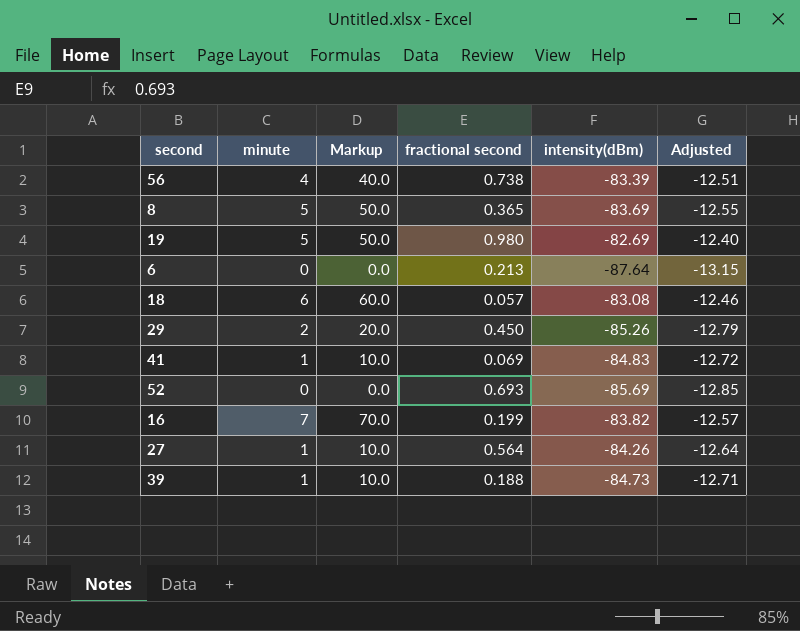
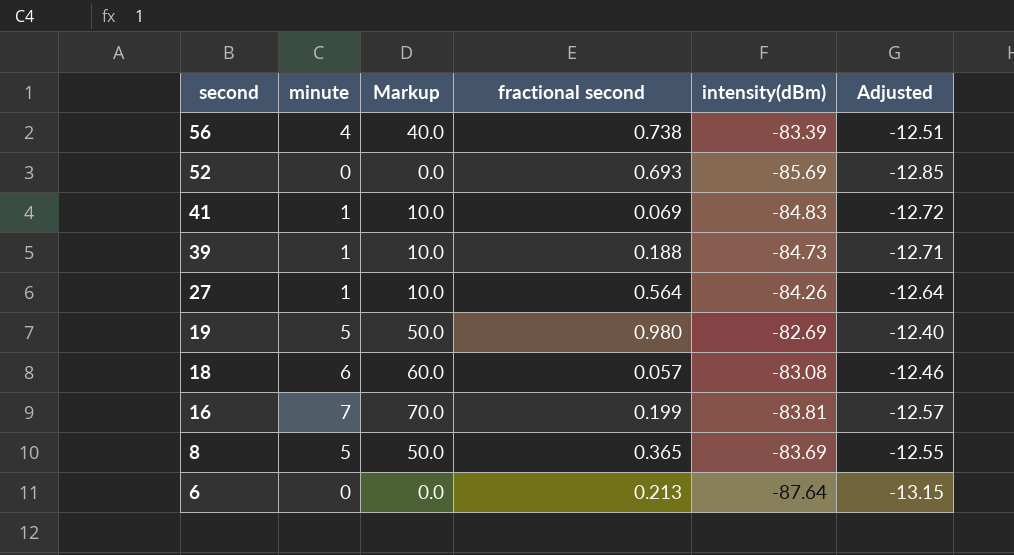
row order: none -> second descending
row 29: 2 | 20.0 | 0.450 | -85.26 | -12.79 -> none
16 | intensity(dBm): -83.82 -> -83.81

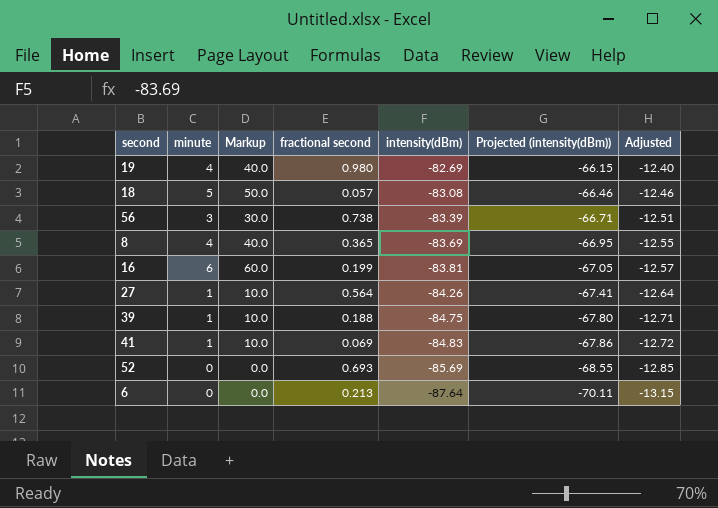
row order: second descending -> intensity(dBm) descending
column Projected (intensity(dBm)) | formula: none -> [intensity(dBm)] * 0.8
19 | minute: 5 -> 4
19 | Markup: 50.0 -> 40.0
18 | minute: 6 -> 5
18 | Markup: 60.0 -> 50.0
56 | minute: 4 -> 3
56 | Markup: 40.0 -> 30.0
8 | minute: 5 -> 4
8 | Markup: 50.0 -> 40.0
16 | minute: 7 -> 6
16 | Markup: 70.0 -> 60.0
39 | intensity(dBm): -84.73 -> -84.75

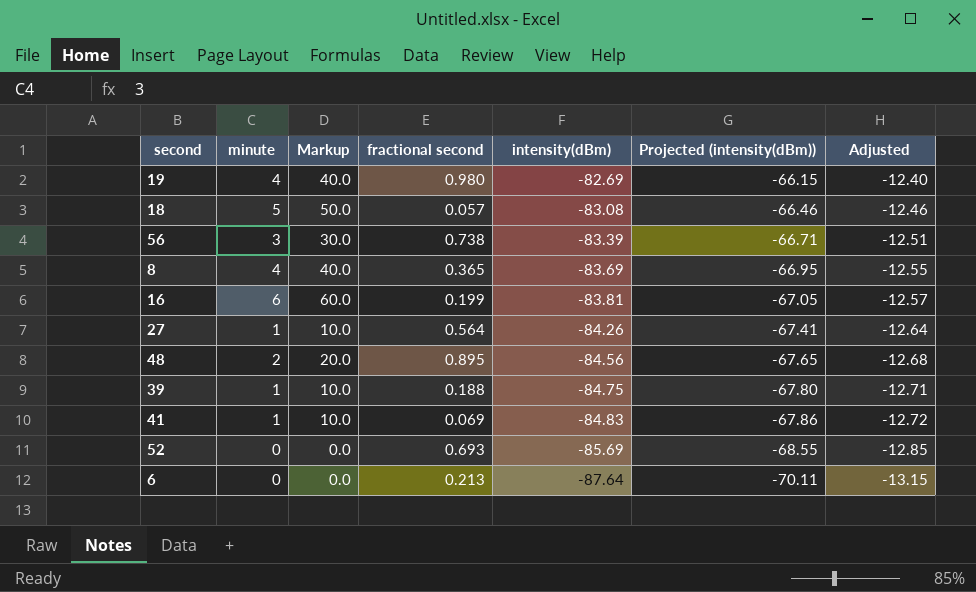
row 48: none -> 2 | 20.0 | 0.895 | -84.56 | -67.65 | -12.68

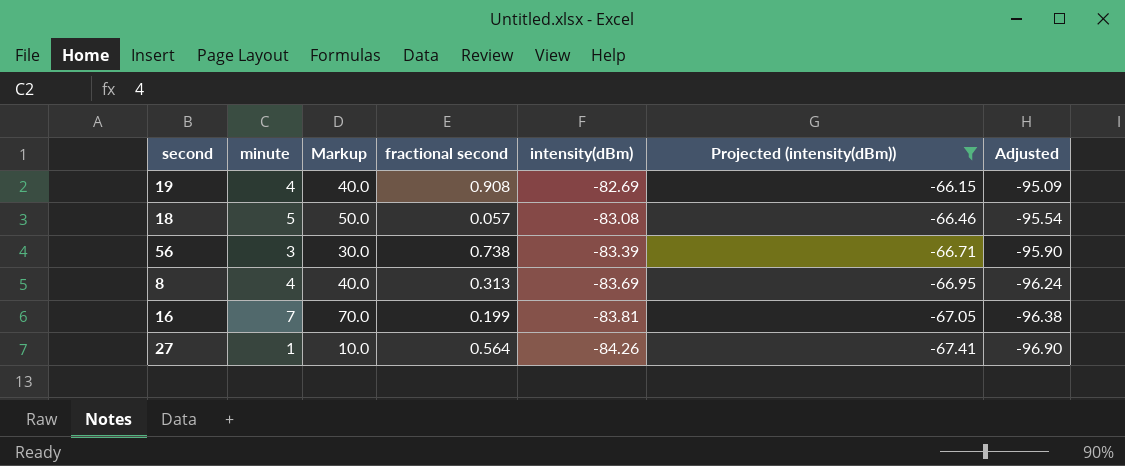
filter: none -> Projected (intensity(dBm)) >= -67.41
column Adjusted | formula: [intensity(dBm)] * 0.15 -> [intensity(dBm)] * 1.15
19 | fractional second: 0.980 -> 0.908
8 | fractional second: 0.365 -> 0.313
16 | minute: 6 -> 7
16 | Markup: 60.0 -> 70.0

